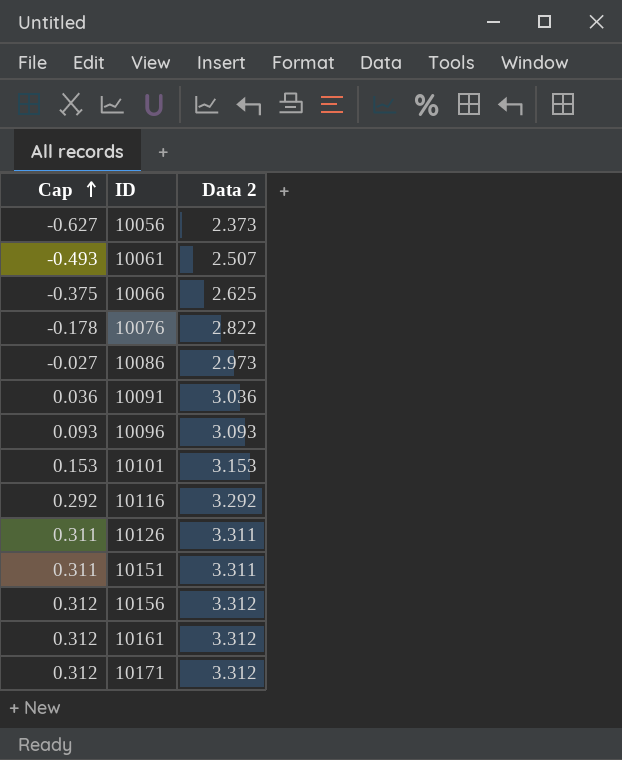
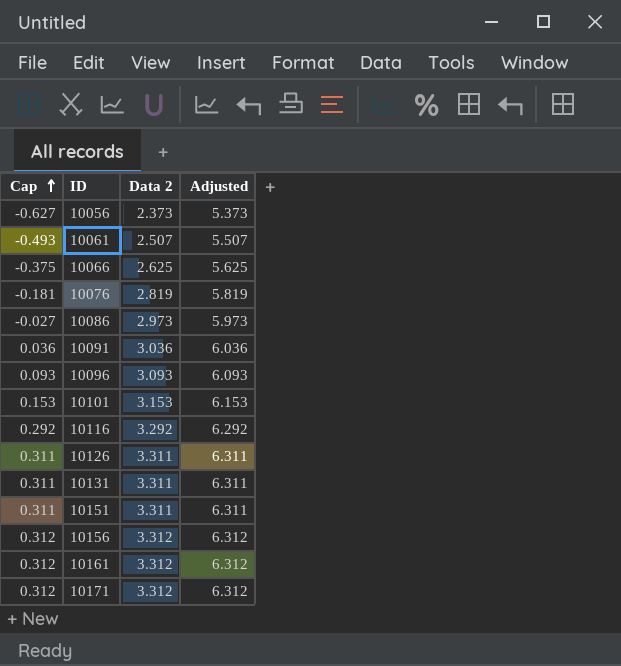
column Adjusted | formula: none -> [Data 2] + 3
10076 | Cap: -0.178 -> -0.181
10076 | Data 2: 2.822 -> 2.819
row 10131: none -> 0.311 | 3.311 | 6.311

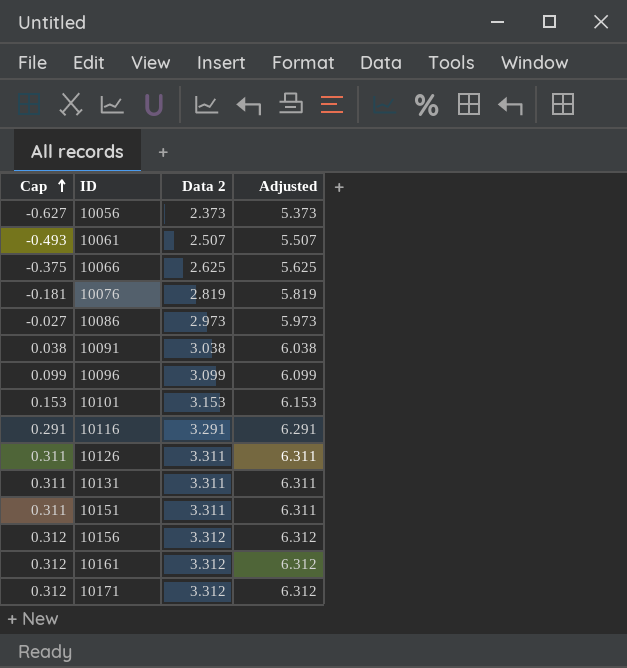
10091 | Cap: 0.036 -> 0.038
10091 | Data 2: 3.036 -> 3.038
10091 | Adjusted: 6.036 -> 6.038
10096 | Cap: 0.093 -> 0.099
10096 | Data 2: 3.093 -> 3.099
10096 | Adjusted: 6.093 -> 6.099
10116 | Cap: 0.292 -> 0.291
10116 | Data 2: 3.292 -> 3.291
10116 | Adjusted: 6.292 -> 6.291

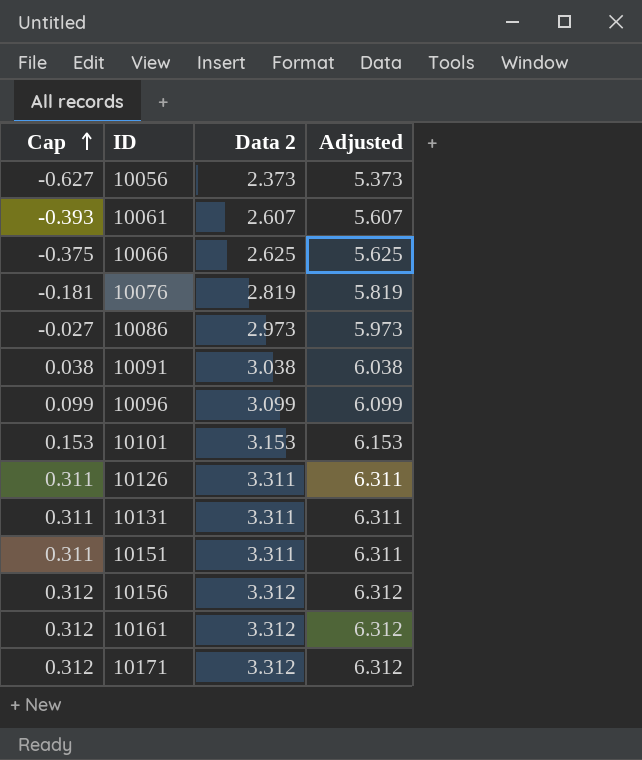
row 10116: 0.291 | 3.291 | 6.291 -> none
10061 | Cap: -0.493 -> -0.393
10061 | Data 2: 2.507 -> 2.607
10061 | Adjusted: 5.507 -> 5.607

